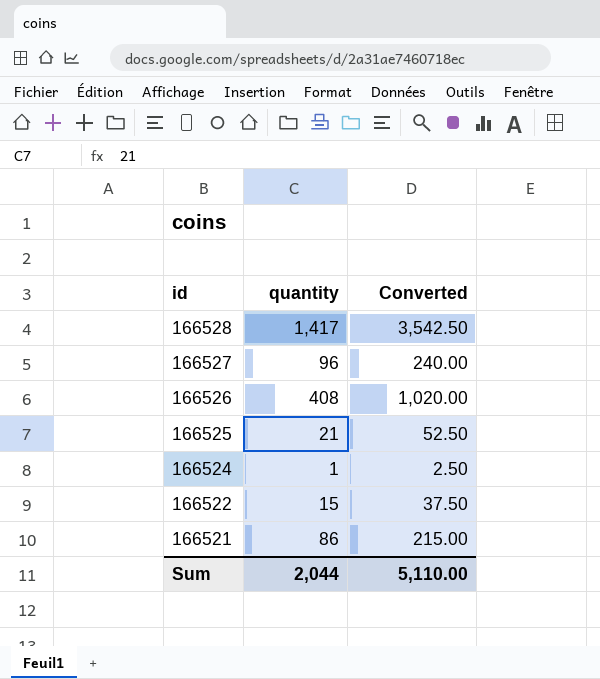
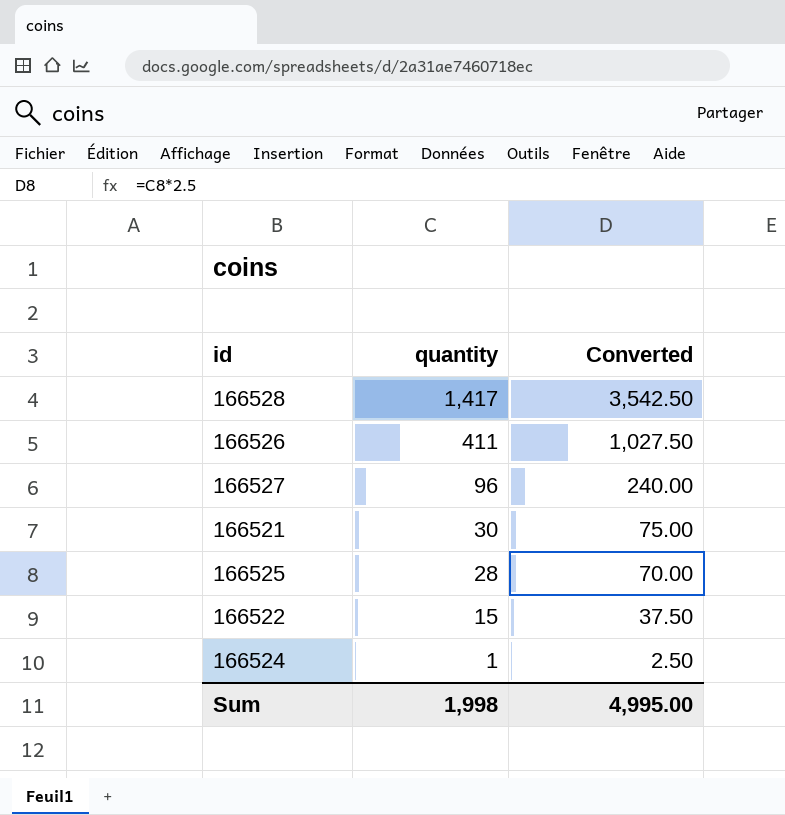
row order: id descending -> quantity descending
166526 | quantity: 408 -> 411
166526 | Converted: 1,020.00 -> 1,027.50
166521 | quantity: 86 -> 30
166521 | Converted: 215.00 -> 75.00
166525 | quantity: 21 -> 28
166525 | Converted: 52.50 -> 70.00
Sum | quantity: 2,044 -> 1,998
Sum | Converted: 5,110.00 -> 4,995.00

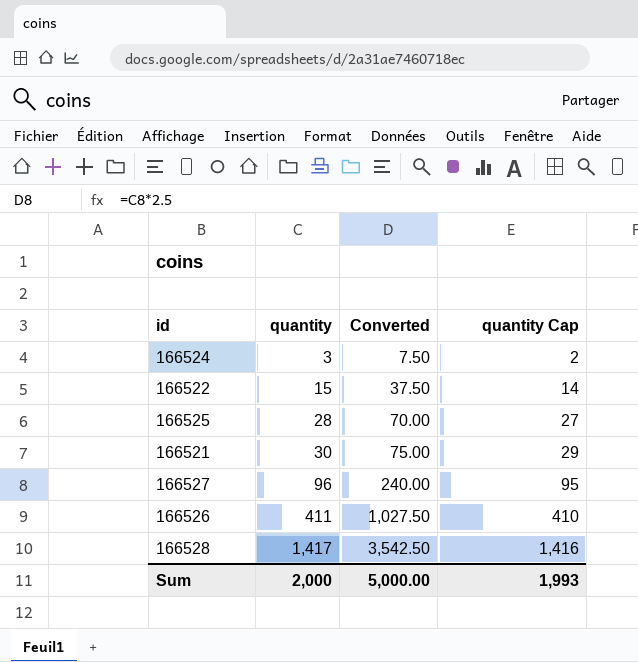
row order: quantity descending -> quantity ascending
column quantity Cap | formula: none -> [quantity] - 1
166524 | quantity: 1 -> 3
166524 | Converted: 2.50 -> 7.50
Sum | quantity: 1,998 -> 2,000
Sum | Converted: 4,995.00 -> 5,000.00

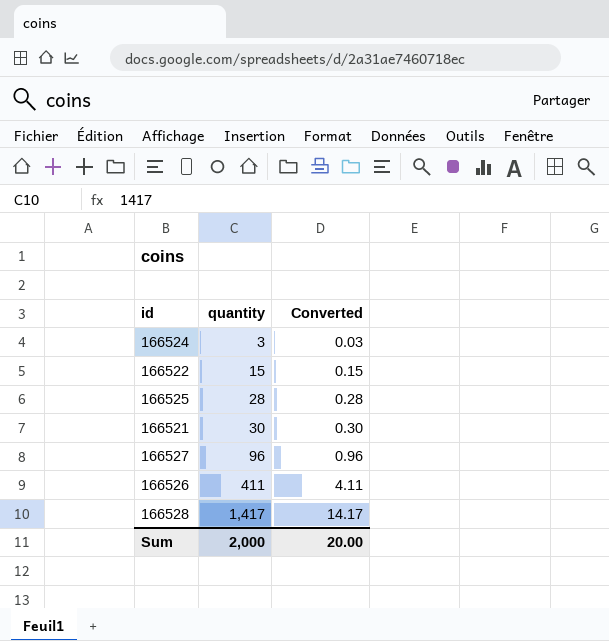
column quantity Cap | formula: [quantity] - 1 -> none
column Converted | formula: [quantity] * 2.5 -> [quantity] * 0.01
Sum | Converted: 5,000.00 -> 20.00

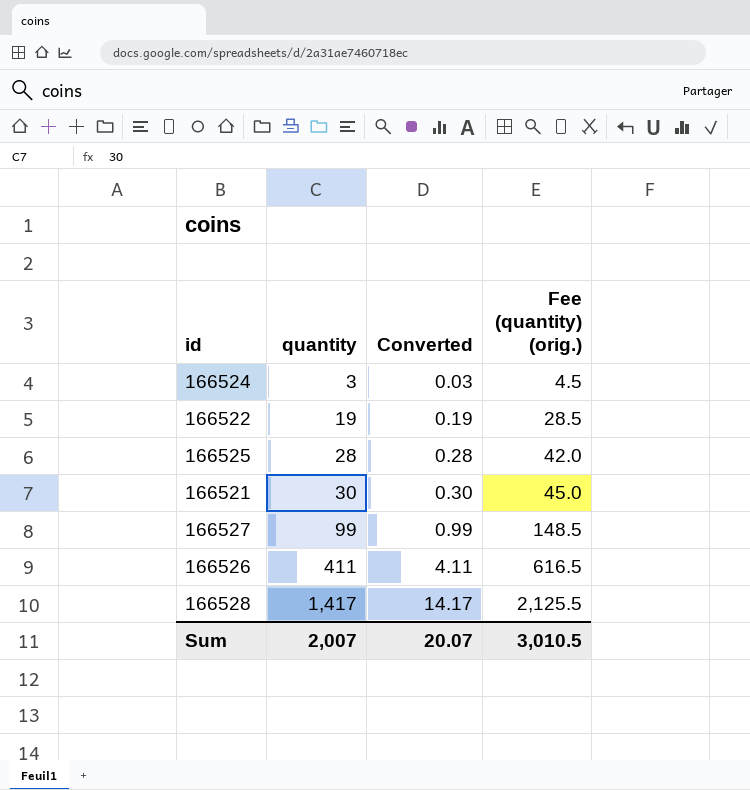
column Fee (quantity) (orig.) | formula: none -> [quantity] * 1.5
166522 | quantity: 15 -> 19
166522 | Converted: 0.15 -> 0.19
166527 | quantity: 96 -> 99
166527 | Converted: 0.96 -> 0.99
Sum | quantity: 2,000 -> 2,007
Sum | Converted: 20.00 -> 20.07

